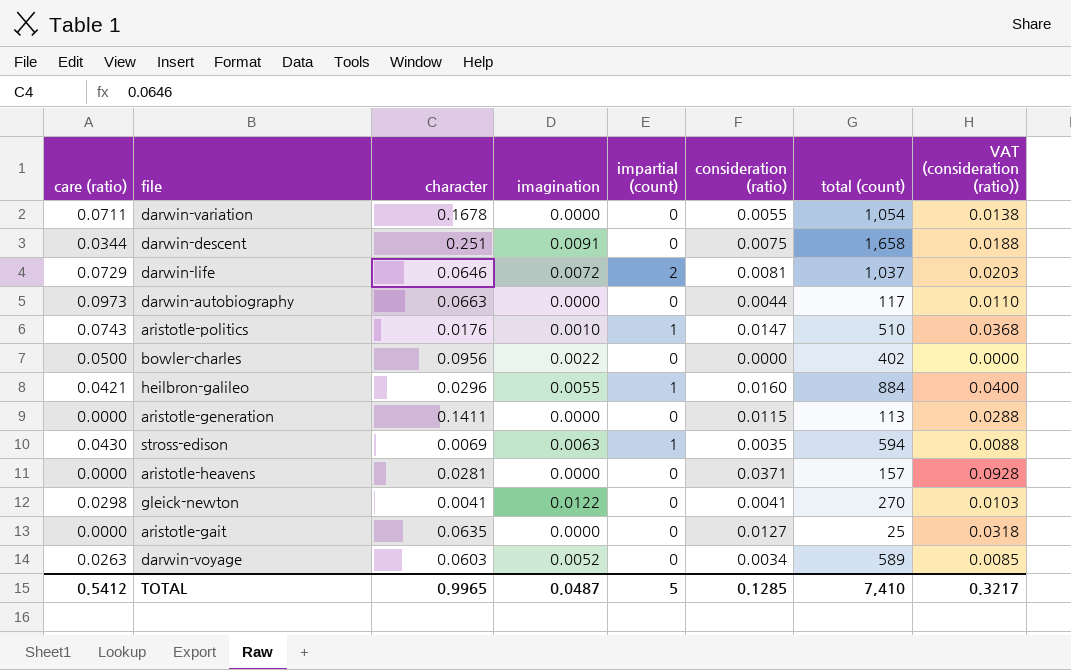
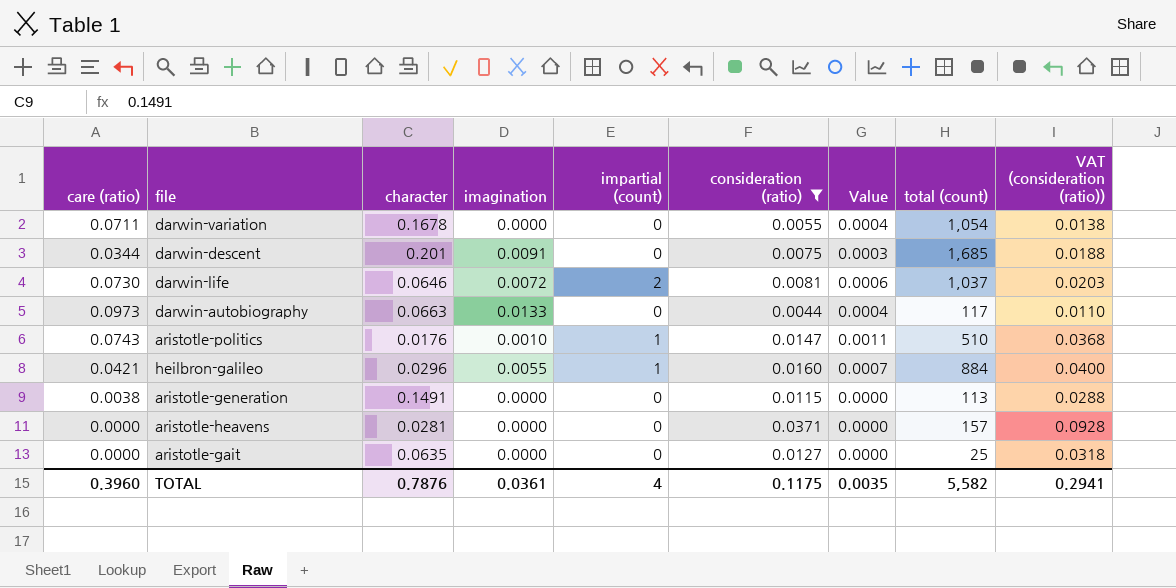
filter: none -> consideration (ratio) >= 0.0044
column Value | formula: none -> [care (ratio)] * [consideration (ratio)]
darwin-descent | character: 0.251 -> 0.201
darwin-descent | total (count): 1,658 -> 1,685
darwin-life | care (ratio): 0.0729 -> 0.0730
darwin-autobiography | imagination: 0.0000 -> 0.0133
aristotle-generation | care (ratio): 0.0000 -> 0.0038
aristotle-generation | character: 0.1411 -> 0.1491
TOTAL | care (ratio): 0.5412 -> 0.3960
TOTAL | character: 0.9965 -> 0.7876
TOTAL | imagination: 0.0487 -> 0.0361
TOTAL | impartial (count): 5 -> 4
TOTAL | consideration (ratio): 0.1285 -> 0.1175
TOTAL | total (count): 7,410 -> 5,582
TOTAL | VAT (consideration (ratio)): 0.3217 -> 0.2941

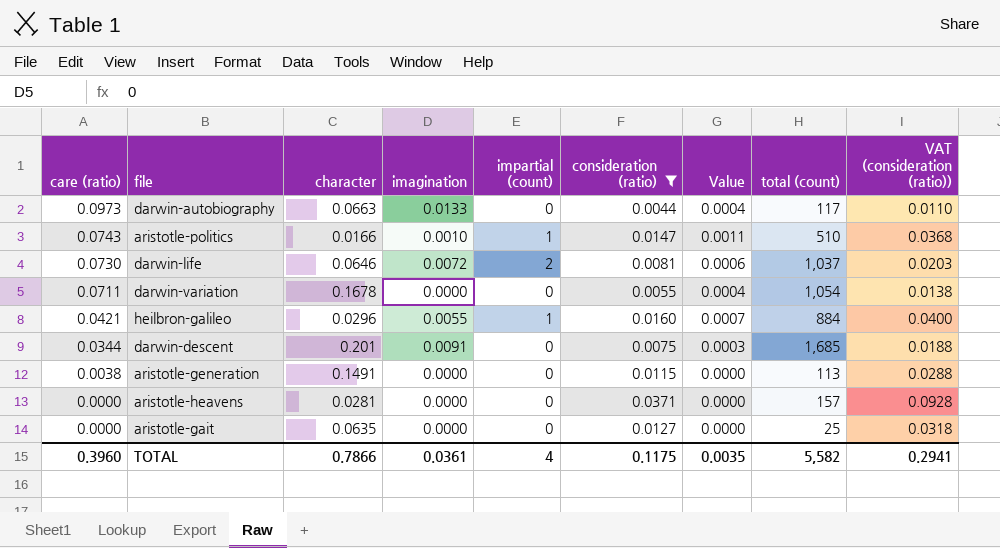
row order: none -> care (ratio) descending
aristotle-politics | character: 0.0176 -> 0.0166
TOTAL | character: 0.7876 -> 0.7866

